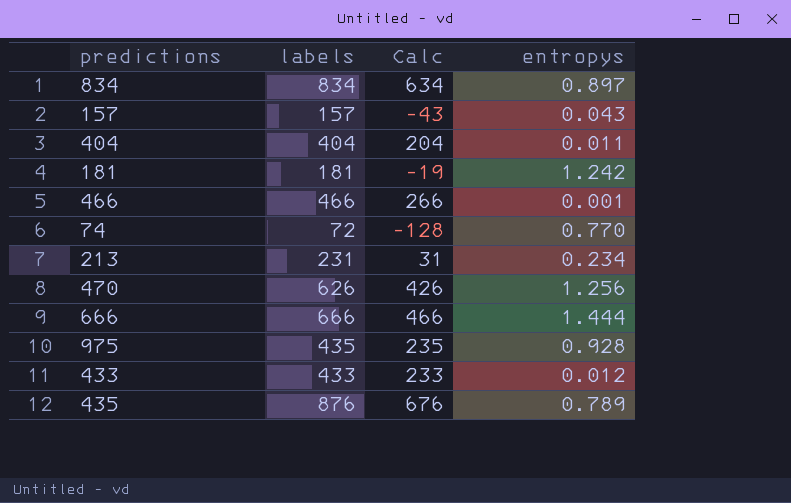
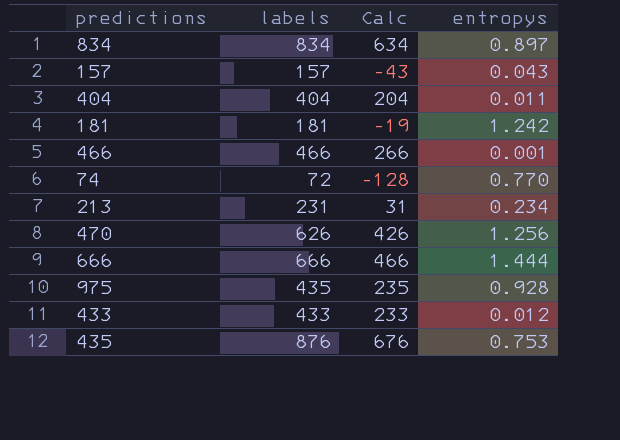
435 | entropys: 0.789 -> 0.753

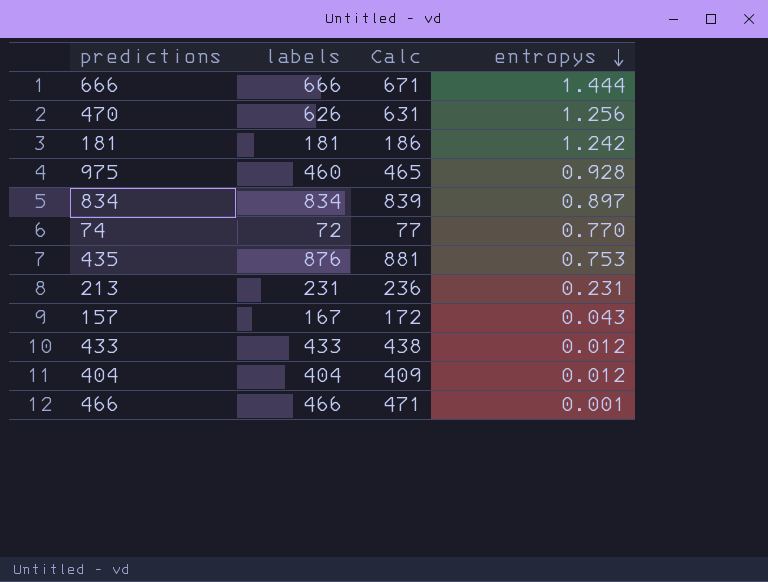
row order: none -> entropys descending
column Calc | formula: [labels] - 200 -> [labels] + 5
975 | labels: 435 -> 460
213 | entropys: 0.234 -> 0.231
157 | labels: 157 -> 167
404 | entropys: 0.011 -> 0.012

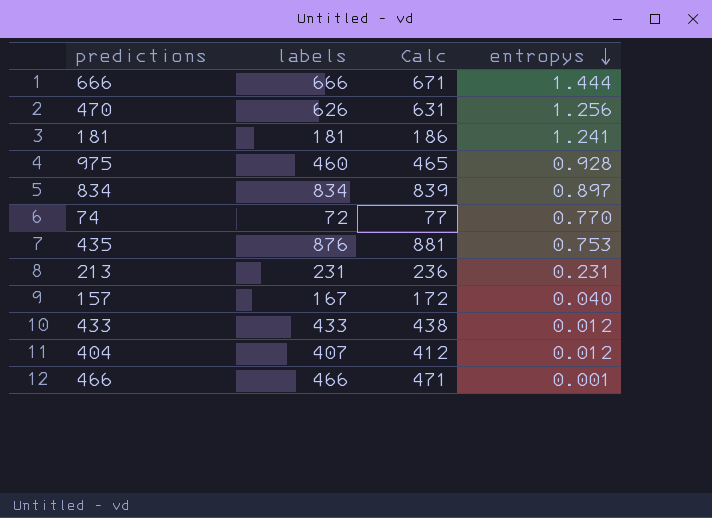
181 | entropys: 1.242 -> 1.241
157 | entropys: 0.043 -> 0.040
404 | labels: 404 -> 407
404 | Calc: 409 -> 412

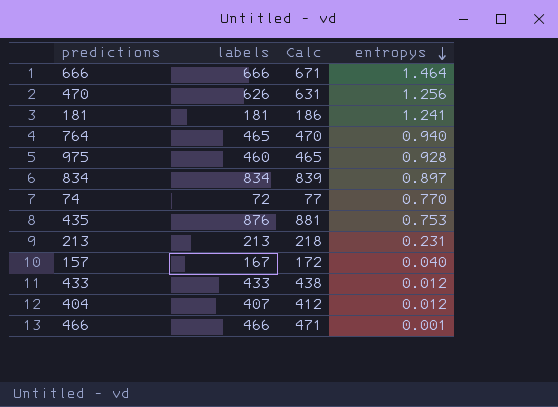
666 | entropys: 1.444 -> 1.464
row 764: none -> 465 | 470 | 0.940
213 | labels: 231 -> 213
213 | Calc: 236 -> 218

